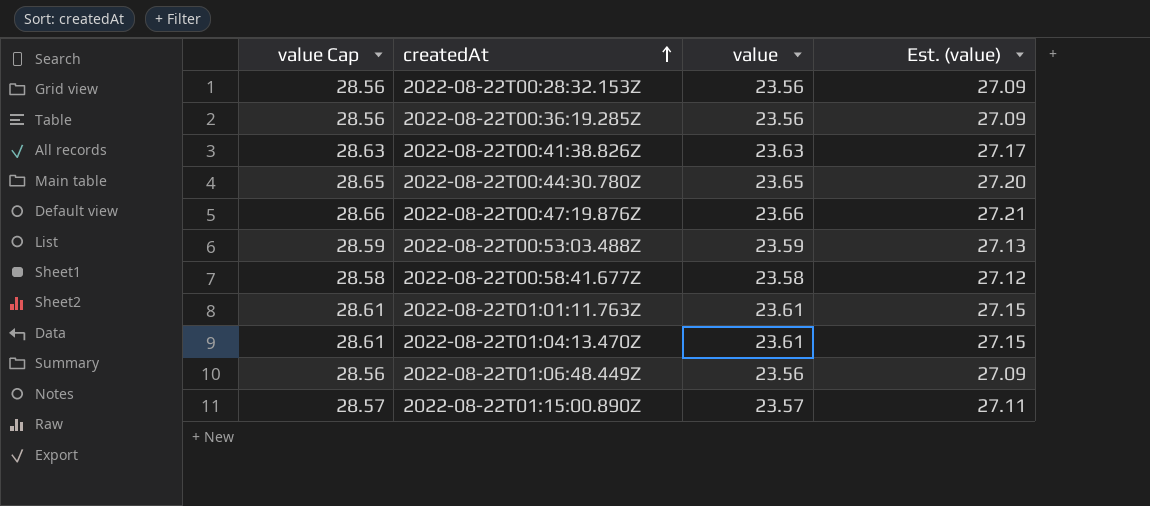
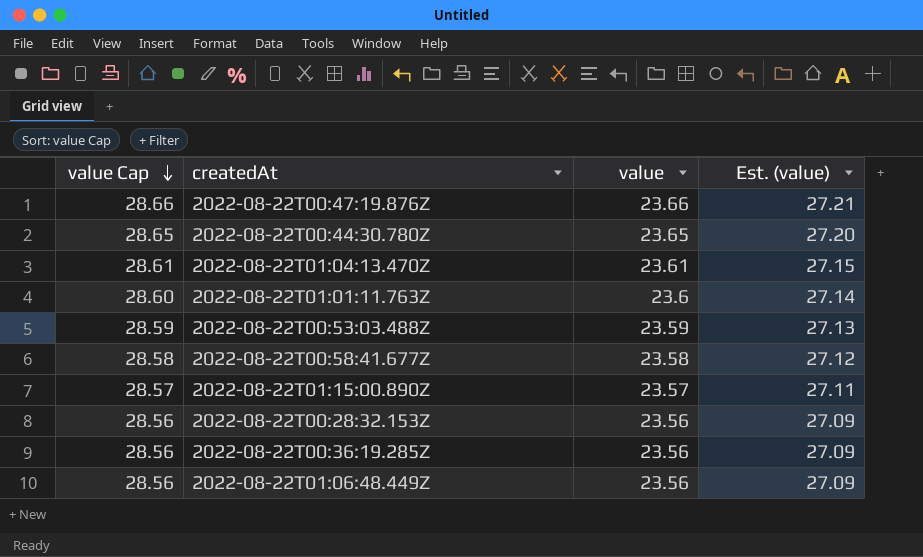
row order: createdAt ascending -> value Cap descending
row 2022-08-22T00:41:38.826Z: 28.63 | 23.63 | 27.17 -> none
2022-08-22T01:01:11.763Z | value Cap: 28.61 -> 28.60
2022-08-22T01:01:11.763Z | value: 23.61 -> 23.6
2022-08-22T01:01:11.763Z | Est. (value): 27.15 -> 27.14

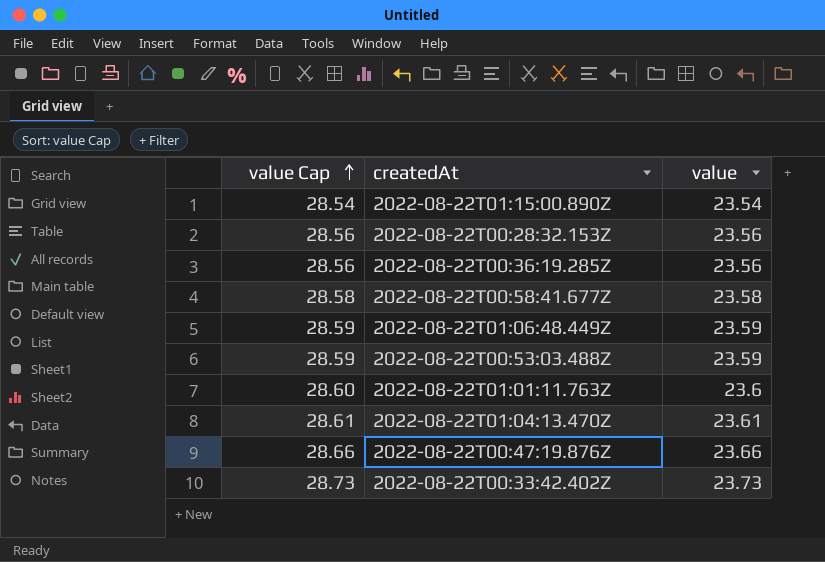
row order: value Cap descending -> value Cap ascending
column Est. (value) | formula: [value] * 1.15 -> none
row 2022-08-22T00:44:30.780Z: 28.65 | 23.65 | 27.20 -> none
2022-08-22T01:15:00.890Z | value Cap: 28.57 -> 28.54
2022-08-22T01:15:00.890Z | value: 23.57 -> 23.54
2022-08-22T01:06:48.449Z | value Cap: 28.56 -> 28.59
2022-08-22T01:06:48.449Z | value: 23.56 -> 23.59
row 2022-08-22T00:33:42.402Z: none -> 28.73 | 23.73

